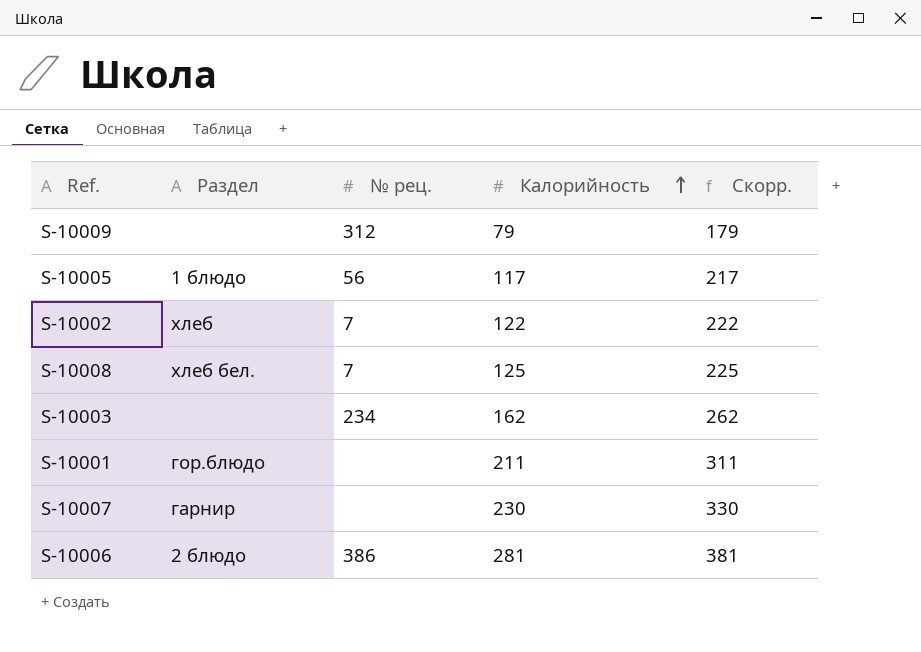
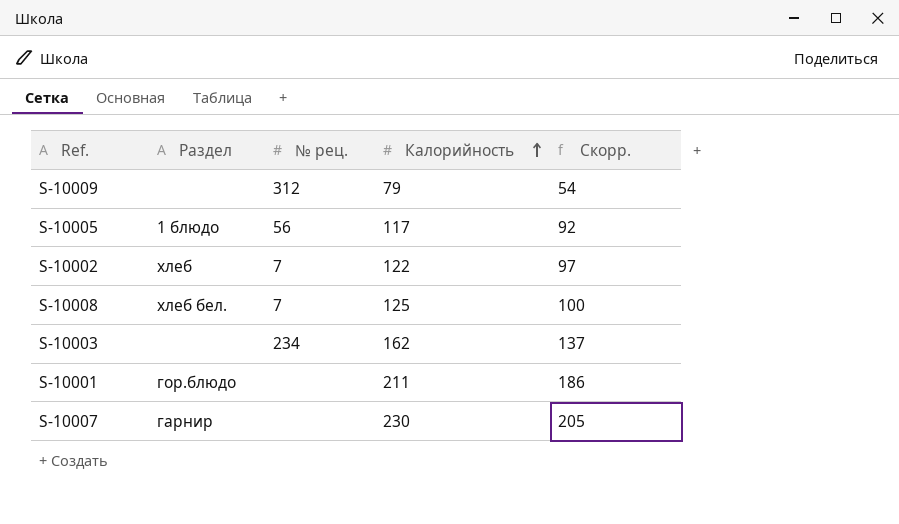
column Скорр. | formula: [Калорийность] + 100 -> [Калорийность] - 25
row S-10006: 2 блюдо | 386 | 281 | 381 -> none

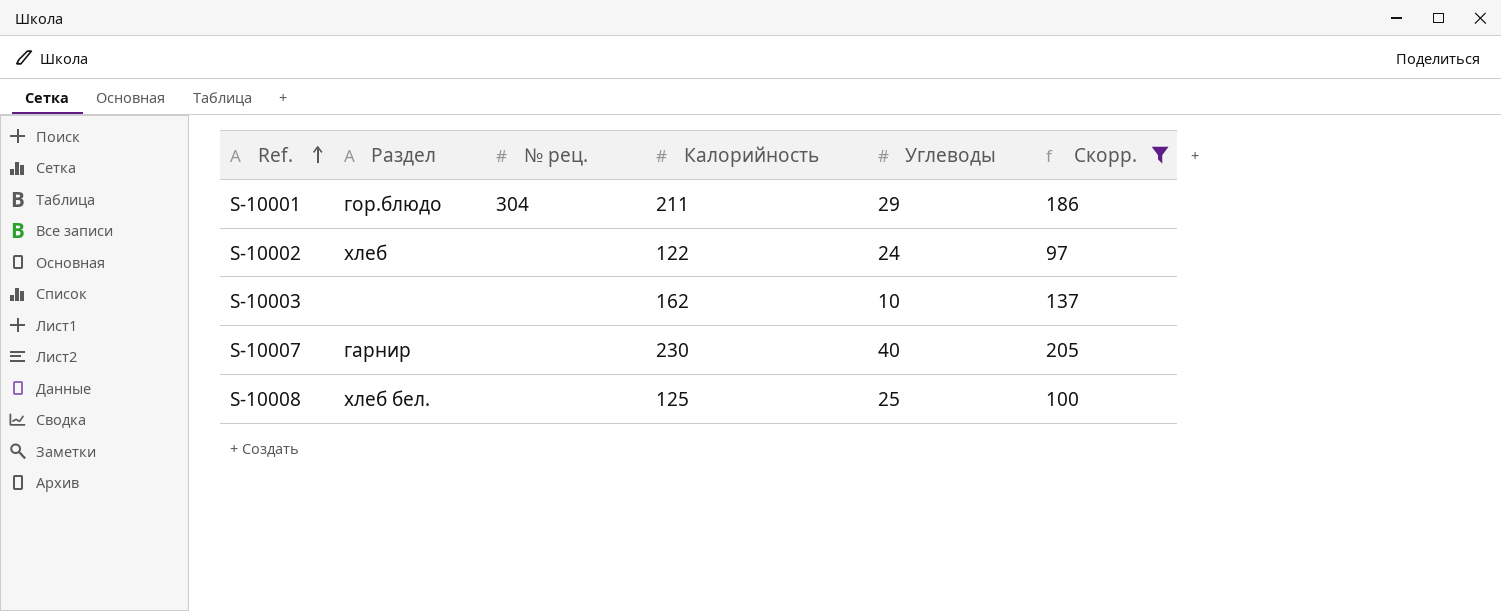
filter: none -> Скорр. >= 97
row order: Калорийность ascending -> Ref. ascending
column Углеводы | position: none -> 5
S-10001 | № рец.: none -> 304
S-10002 | № рец.: 7 -> none
S-10003 | № рец.: 234 -> none
S-10008 | № рец.: 7 -> none

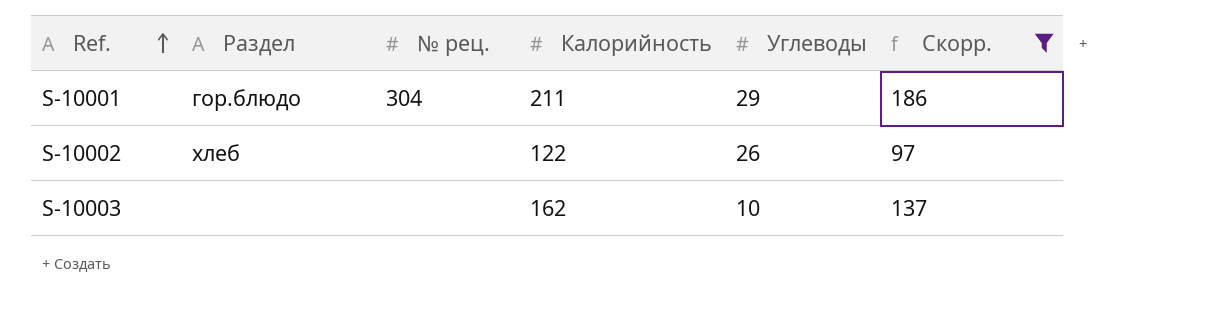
row S-10007: гарнир | none | 230 | 40 | 205 -> none
row S-10008: хлеб бел. | none | 125 | 25 | 100 -> none
S-10002 | Углеводы: 24 -> 26

